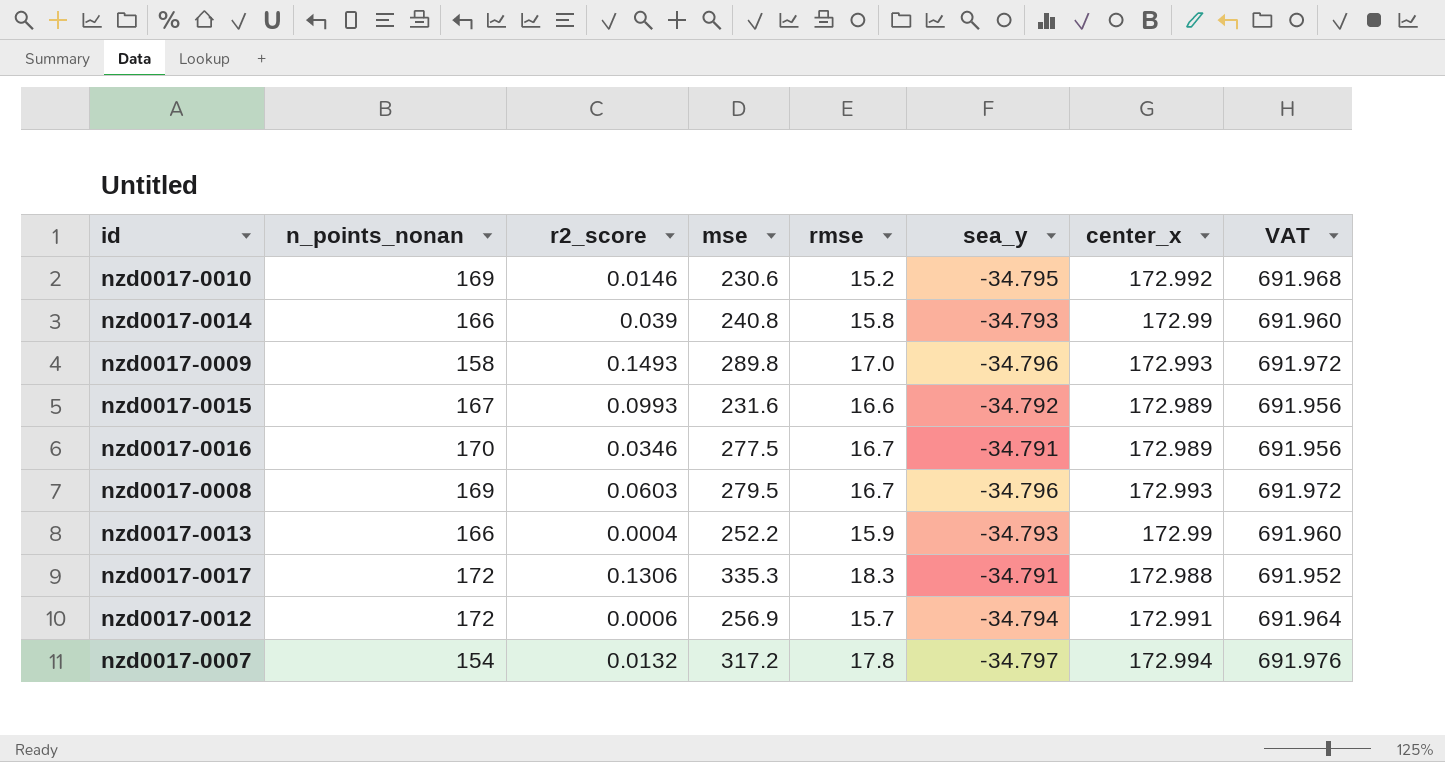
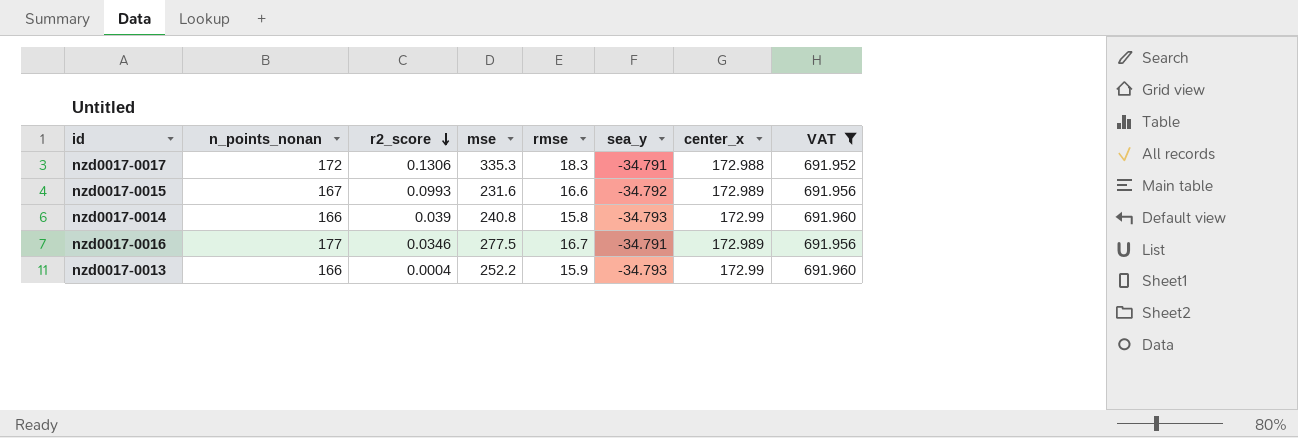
filter: none -> VAT <= 691.960
row order: none -> r2_score descending
nzd0017-0016 | n_points_nonan: 170 -> 177

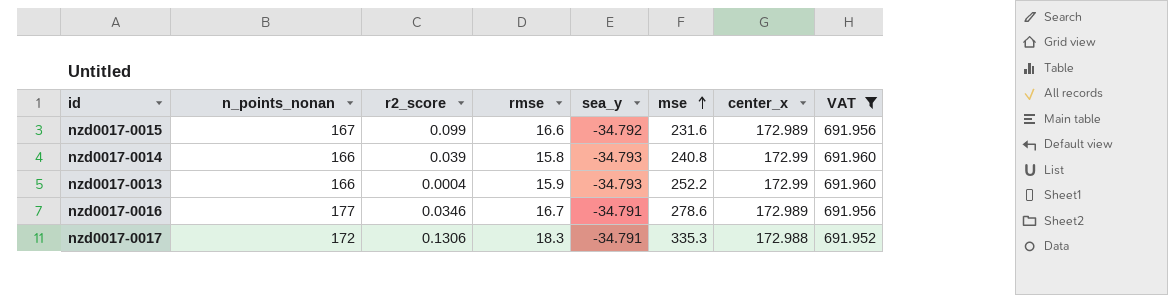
row order: r2_score descending -> mse ascending
column mse | position: 4 -> 6
nzd0017-0015 | r2_score: 0.0993 -> 0.099
nzd0017-0016 | mse: 277.5 -> 278.6

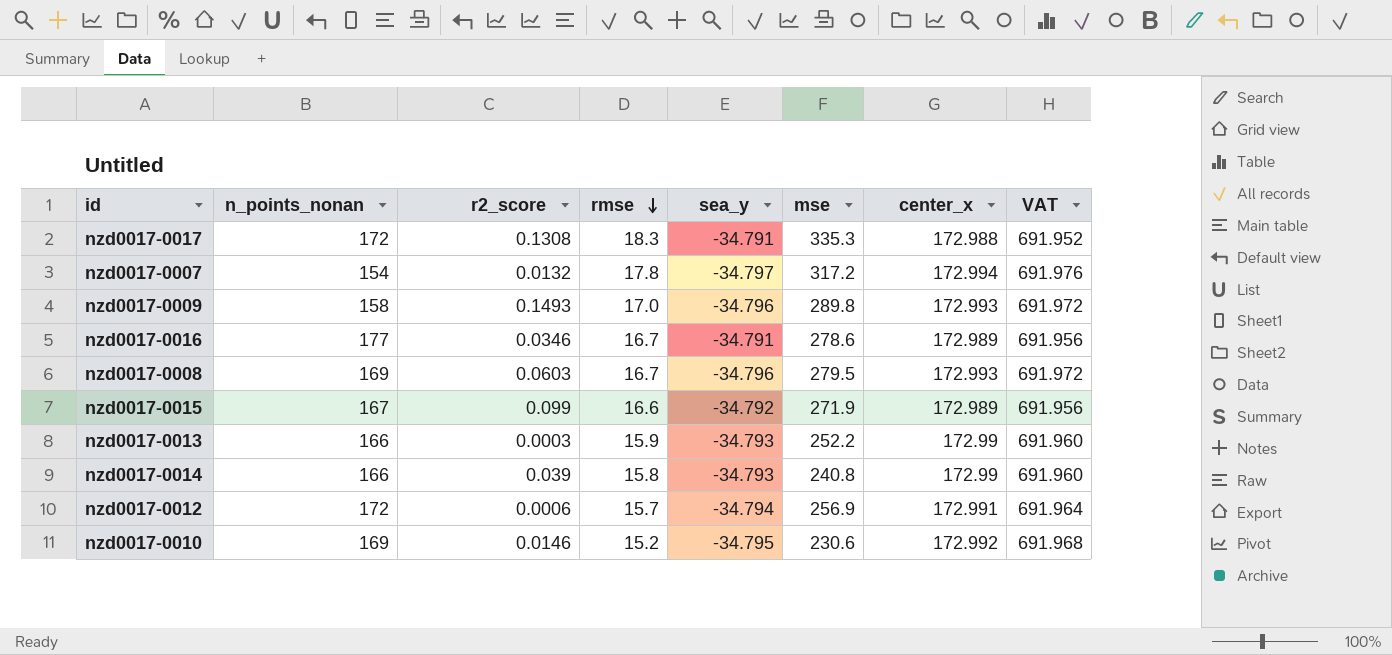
filter: VAT <= 691.960 -> none
row order: mse ascending -> rmse descending
nzd0017-0017 | r2_score: 0.1306 -> 0.1308
nzd0017-0015 | mse: 231.6 -> 271.9
nzd0017-0013 | r2_score: 0.0004 -> 0.0003

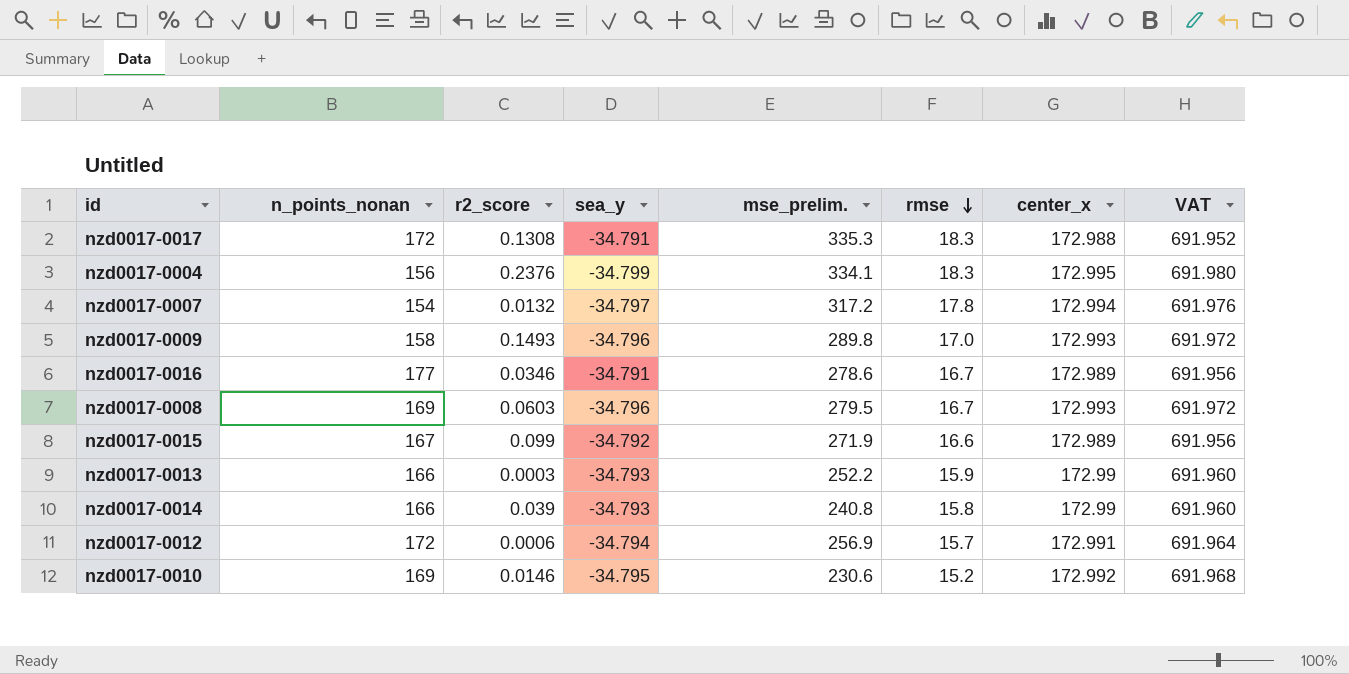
column name: mse -> mse_prelim.
column rmse | position: 4 -> 6
row nzd0017-0004: none -> 156 | 0.2376 | -34.799 | 334.1 | 18.3 | 172.995 | 691.980

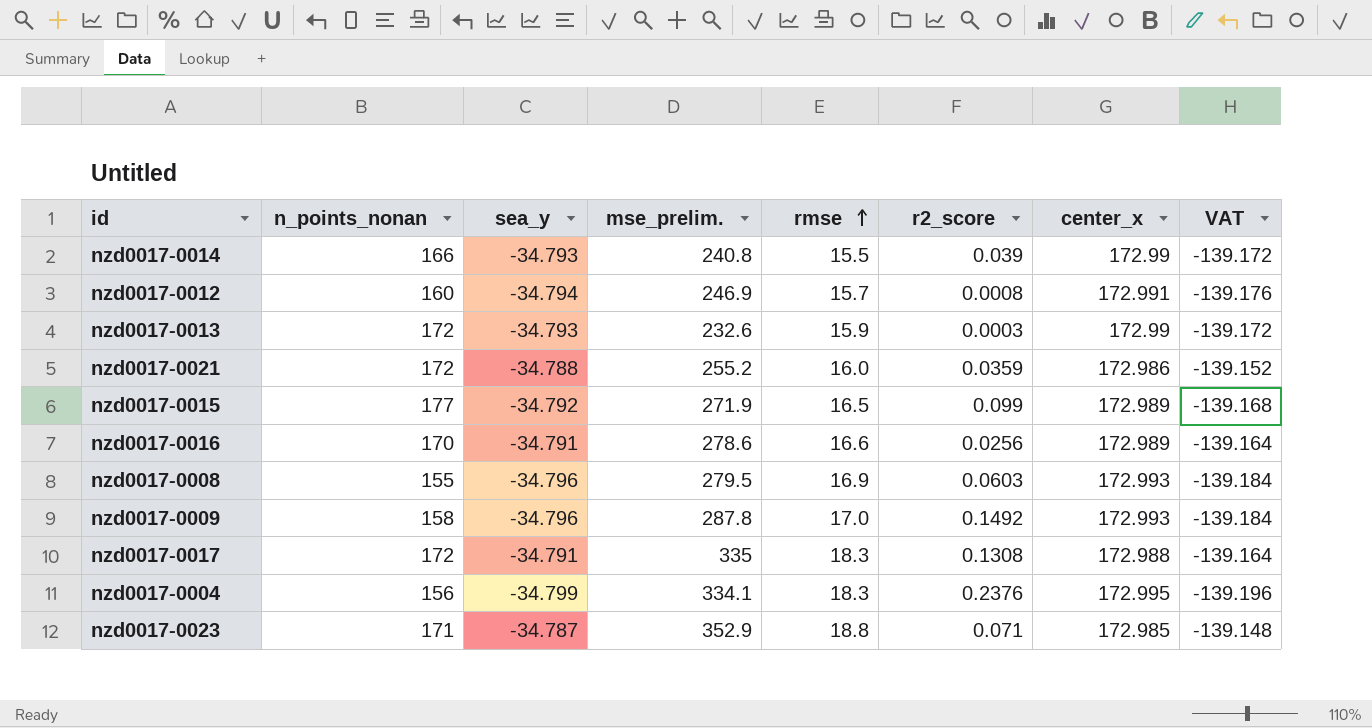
row order: rmse descending -> rmse ascending
column r2_score | position: 3 -> 6
column VAT | formula: [center_x] * 4 -> [sea_y] * 4
row nzd0017-0007: 154 | 0.0132 | -34.797 | 317.2 | 17.8 | 172.994 | 691.976 -> none
row nzd0017-0010: 169 | 0.0146 | -34.795 | 230.6 | 15.2 | 172.992 | 691.968 -> none
nzd0017-0014 | rmse: 15.8 -> 15.5
nzd0017-0012 | n_points_nonan: 172 -> 160
nzd0017-0012 | mse_prelim.: 256.9 -> 246.9
nzd0017-0012 | r2_score: 0.0006 -> 0.0008
nzd0017-0013 | n_points_nonan: 166 -> 172
nzd0017-0013 | mse_prelim.: 252.2 -> 232.6
row nzd0017-0021: none -> 172 | -34.788 | 255.2 | 16.0 | 0.0359 | 172.986 | -139.152
nzd0017-0015 | n_points_nonan: 167 -> 177
nzd0017-0015 | rmse: 16.6 -> 16.5
nzd0017-0016 | n_points_nonan: 177 -> 170
nzd0017-0016 | rmse: 16.7 -> 16.6
nzd0017-0016 | r2_score: 0.0346 -> 0.0256
nzd0017-0008 | n_points_nonan: 169 -> 155
nzd0017-0008 | rmse: 16.7 -> 16.9
nzd0017-0009 | mse_prelim.: 289.8 -> 287.8
nzd0017-0009 | r2_score: 0.1493 -> 0.1492
nzd0017-0017 | mse_prelim.: 335.3 -> 335
row nzd0017-0023: none -> 171 | -34.787 | 352.9 | 18.8 | 0.071 | 172.985 | -139.148

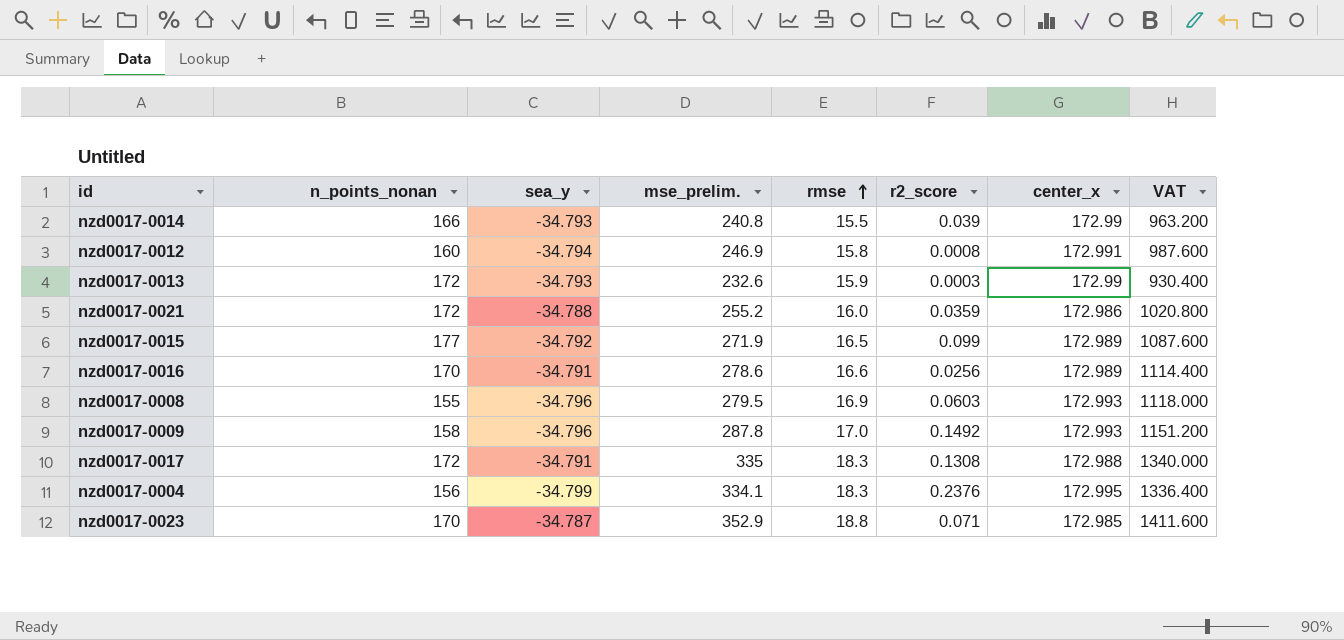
column VAT | formula: [sea_y] * 4 -> [mse_prelim.] * 4
nzd0017-0012 | rmse: 15.7 -> 15.8
nzd0017-0023 | n_points_nonan: 171 -> 170

